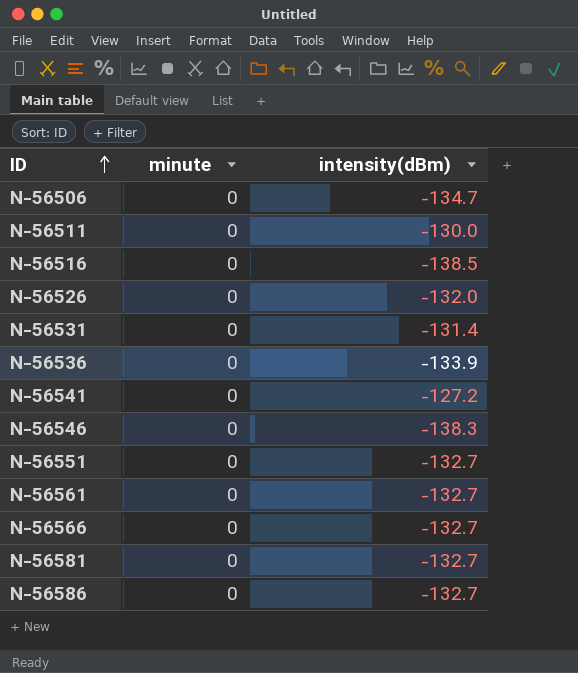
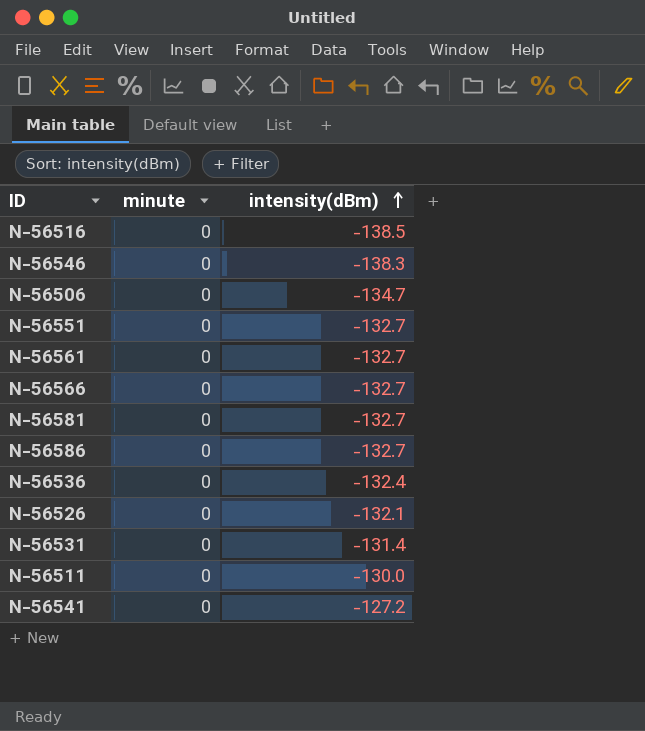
row order: ID ascending -> intensity(dBm) ascending
N-56536 | intensity(dBm): -133.9 -> -132.4
N-56526 | intensity(dBm): -132.0 -> -132.1

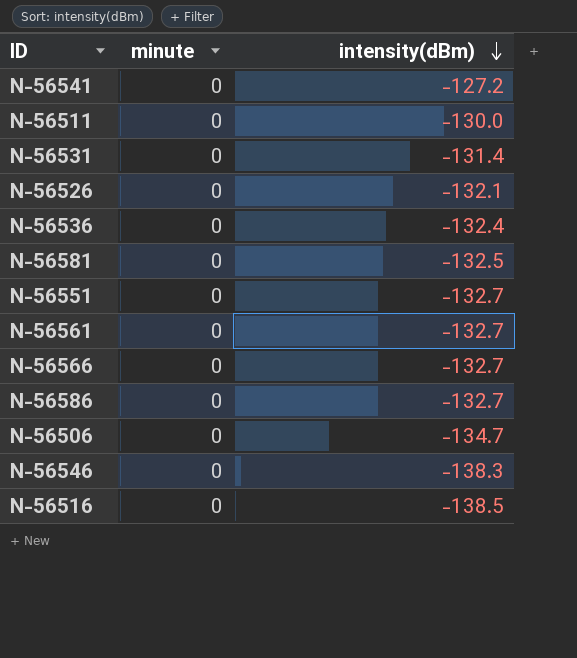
row order: intensity(dBm) ascending -> intensity(dBm) descending
N-56581 | intensity(dBm): -132.7 -> -132.5

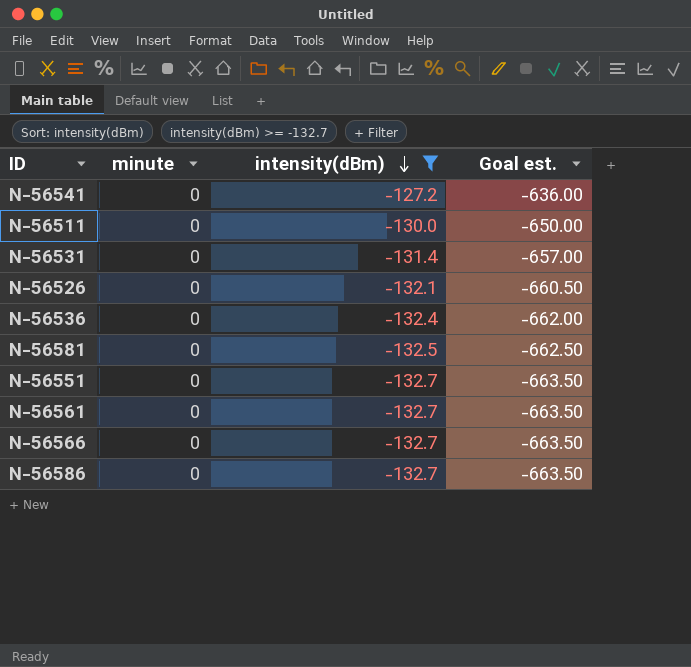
filter: none -> intensity(dBm) >= -132.7
column Goal est. | formula: none -> [intensity(dBm)] * 5

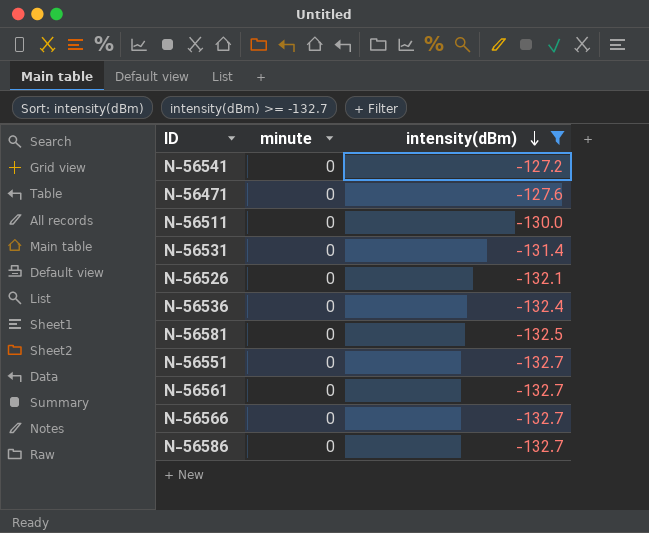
column Goal est. | formula: [intensity(dBm)] * 5 -> none
row N-56471: none -> 0 | -127.6

